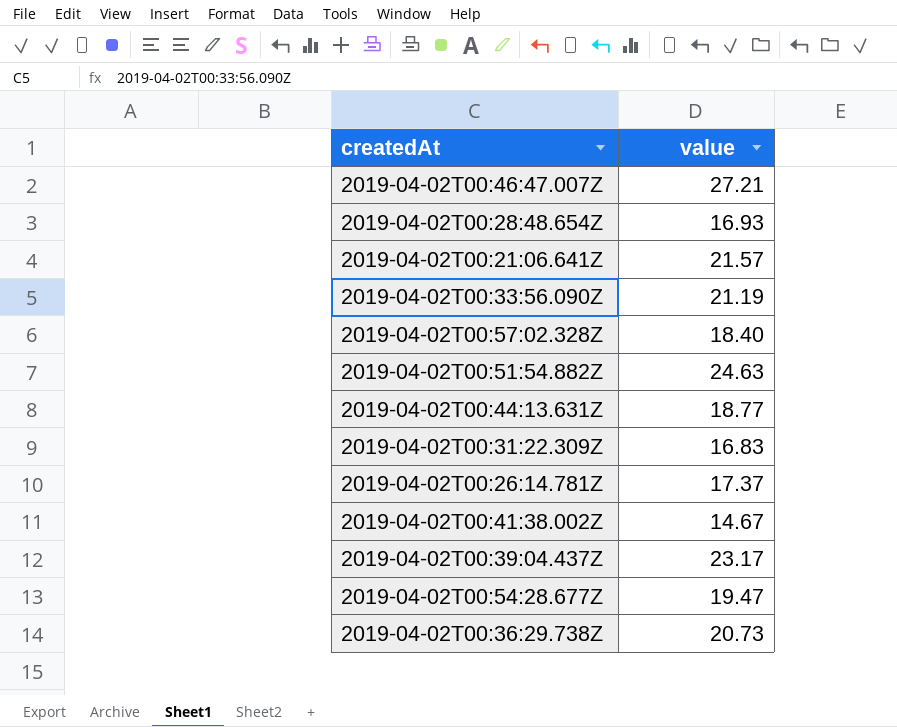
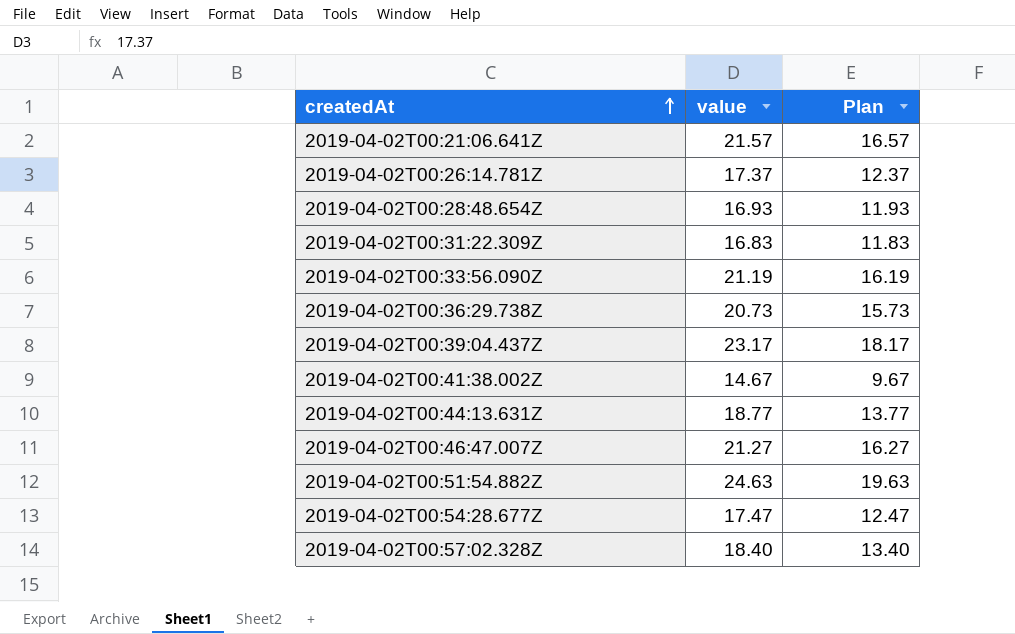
row order: none -> createdAt ascending
column Plan | formula: none -> [value] - 5
2019-04-02T00:46:47.007Z | value: 27.21 -> 21.27
2019-04-02T00:54:28.677Z | value: 19.47 -> 17.47

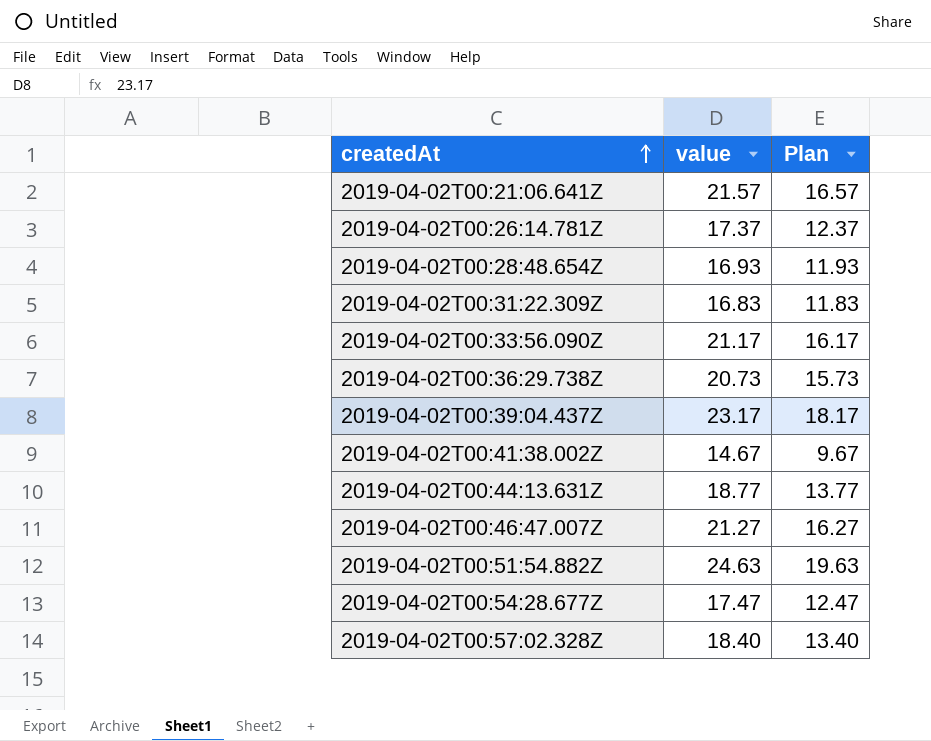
2019-04-02T00:33:56.090Z | value: 21.19 -> 21.17
2019-04-02T00:33:56.090Z | Plan: 16.19 -> 16.17

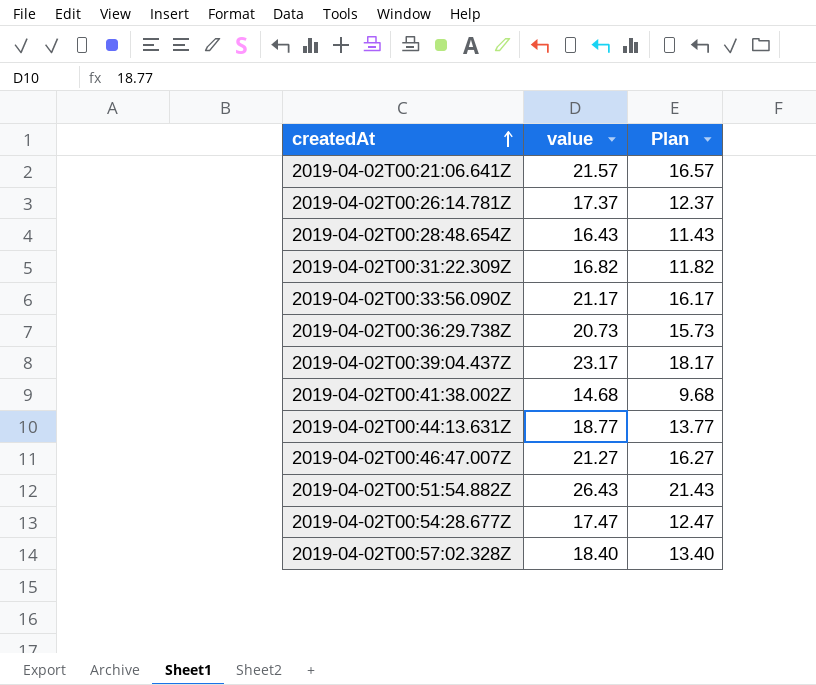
2019-04-02T00:28:48.654Z | value: 16.93 -> 16.43
2019-04-02T00:28:48.654Z | Plan: 11.93 -> 11.43
2019-04-02T00:31:22.309Z | value: 16.83 -> 16.82
2019-04-02T00:31:22.309Z | Plan: 11.83 -> 11.82
2019-04-02T00:41:38.002Z | value: 14.67 -> 14.68
2019-04-02T00:41:38.002Z | Plan: 9.67 -> 9.68
2019-04-02T00:51:54.882Z | value: 24.63 -> 26.43
2019-04-02T00:51:54.882Z | Plan: 19.63 -> 21.43

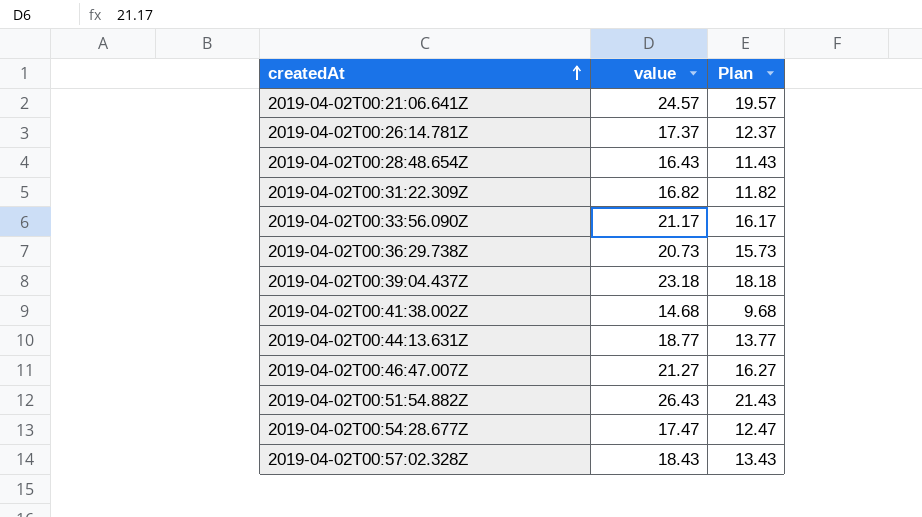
2019-04-02T00:21:06.641Z | value: 21.57 -> 24.57
2019-04-02T00:21:06.641Z | Plan: 16.57 -> 19.57
2019-04-02T00:39:04.437Z | value: 23.17 -> 23.18
2019-04-02T00:39:04.437Z | Plan: 18.17 -> 18.18
2019-04-02T00:57:02.328Z | value: 18.40 -> 18.43
2019-04-02T00:57:02.328Z | Plan: 13.40 -> 13.43

